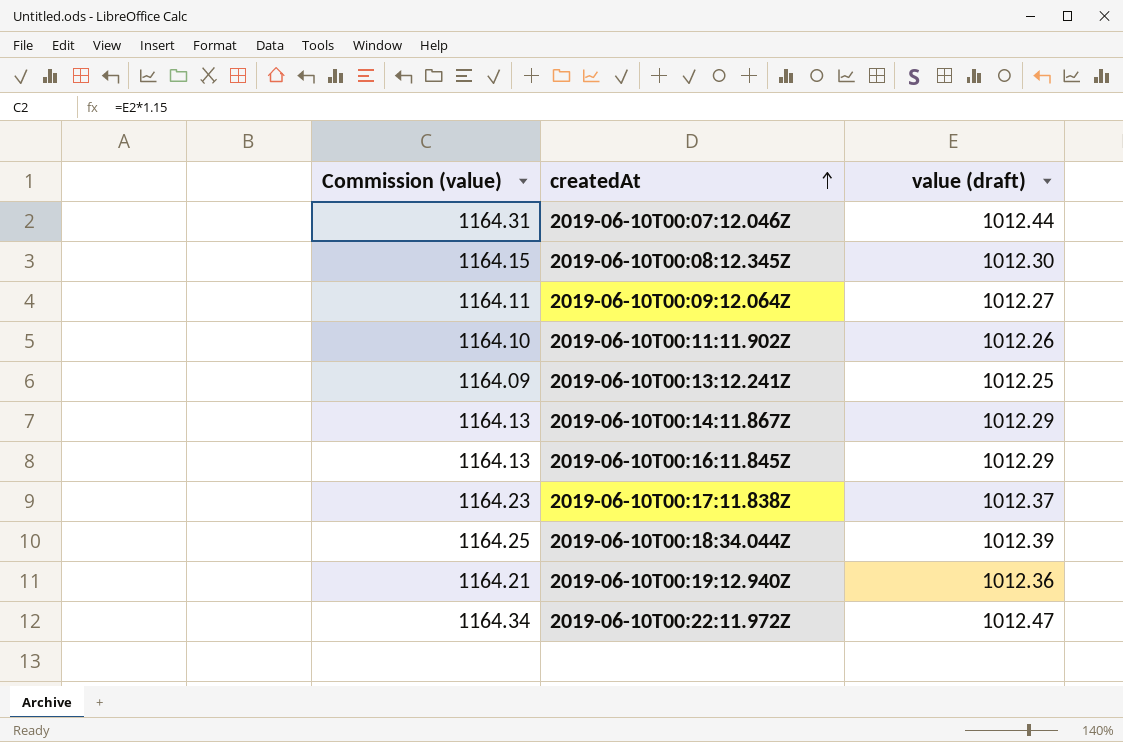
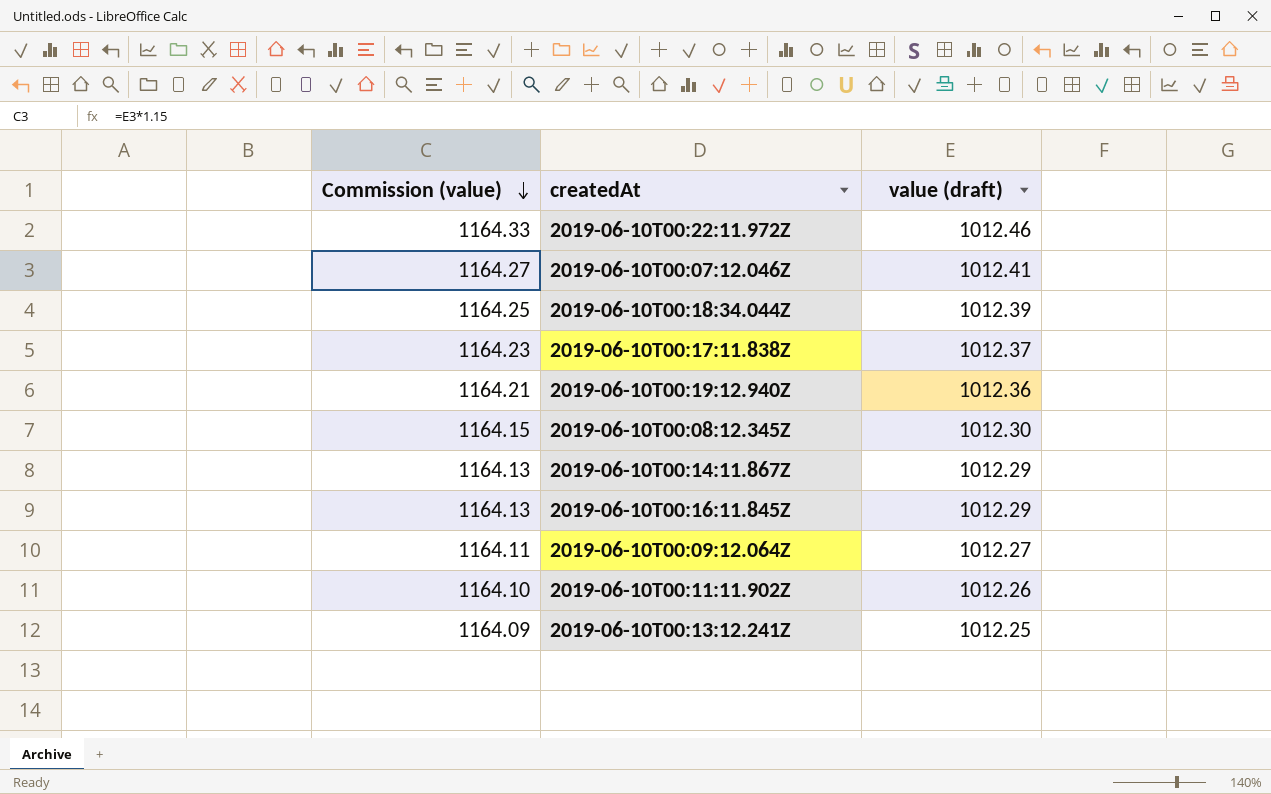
row order: createdAt ascending -> Commission (value) descending
2019-06-10T00:22:11.972Z | Commission (value): 1164.34 -> 1164.33
2019-06-10T00:22:11.972Z | value (draft): 1012.47 -> 1012.46
2019-06-10T00:07:12.046Z | Commission (value): 1164.31 -> 1164.27
2019-06-10T00:07:12.046Z | value (draft): 1012.44 -> 1012.41

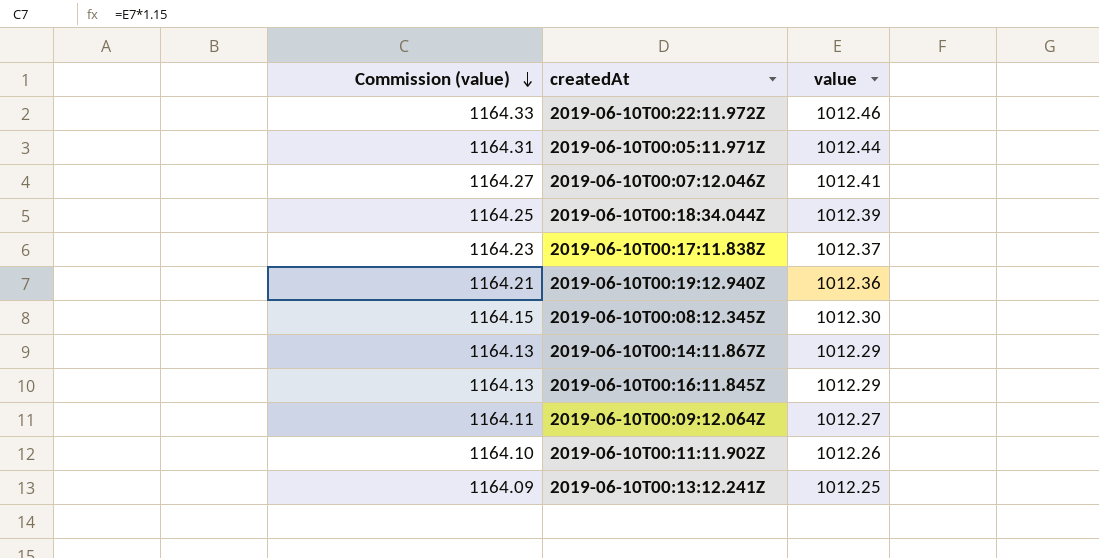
column name: value (draft) -> value
row 2019-06-10T00:05:11.971Z: none -> 1164.31 | 1012.44

